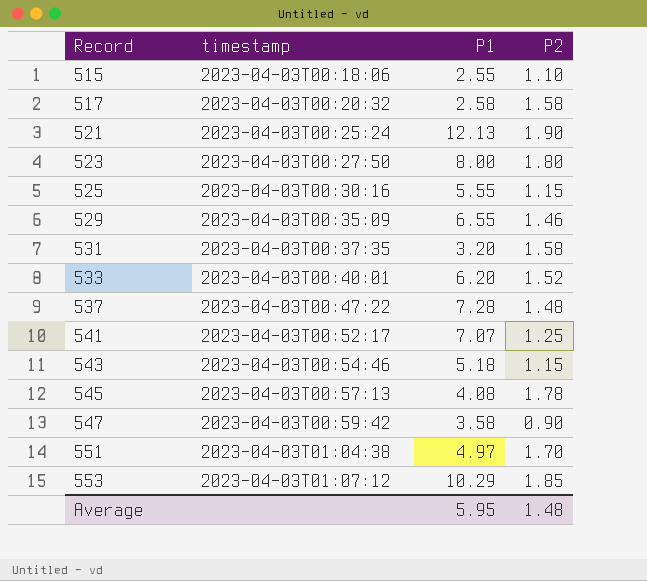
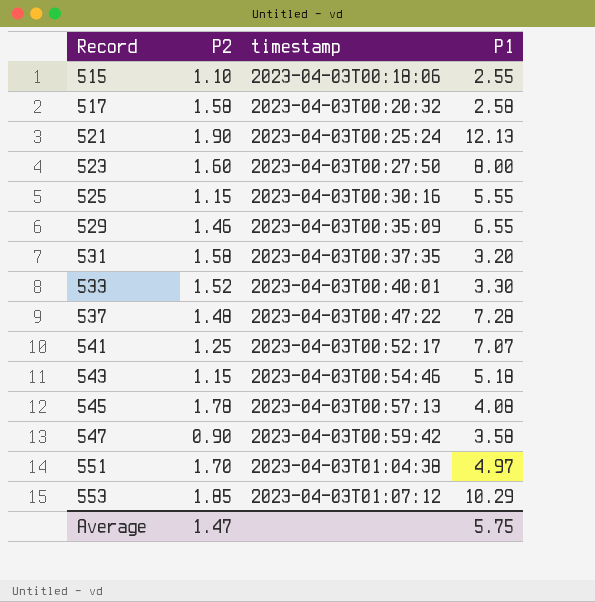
column P2 | position: 4 -> 2
523 | P2: 1.80 -> 1.60
533 | P1: 6.20 -> 3.30
Average | P2: 1.48 -> 1.47
Average | P1: 5.95 -> 5.75

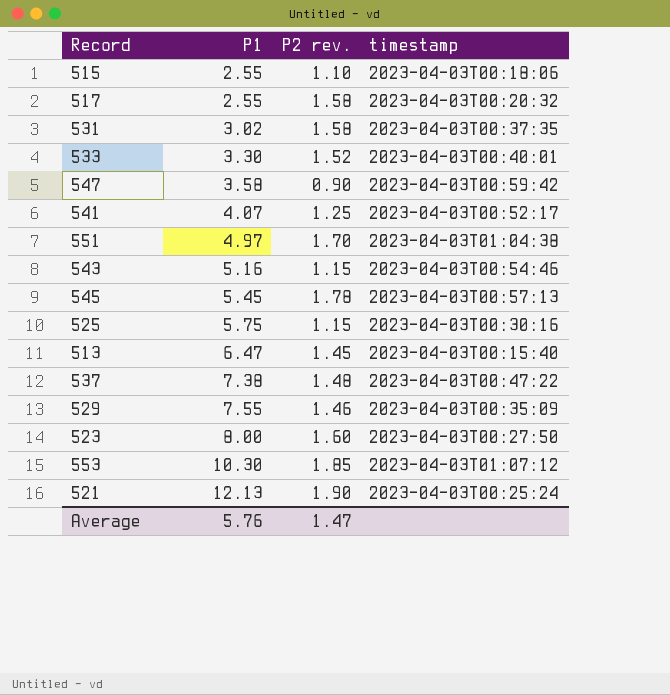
row order: Record ascending -> P1 ascending
column P1 | position: 4 -> 2
column name: P2 -> P2 rev.
517 | P1: 2.58 -> 2.55
531 | P1: 3.20 -> 3.02
541 | P1: 7.07 -> 4.07
543 | P1: 5.18 -> 5.16
545 | P1: 4.08 -> 5.45
525 | P1: 5.55 -> 5.75
row 513: none -> 6.47 | 1.45 | 2023-04-03T00:15:40
537 | P1: 7.28 -> 7.38
529 | P1: 6.55 -> 7.55
553 | P1: 10.29 -> 10.30
Average | P1: 5.75 -> 5.76

